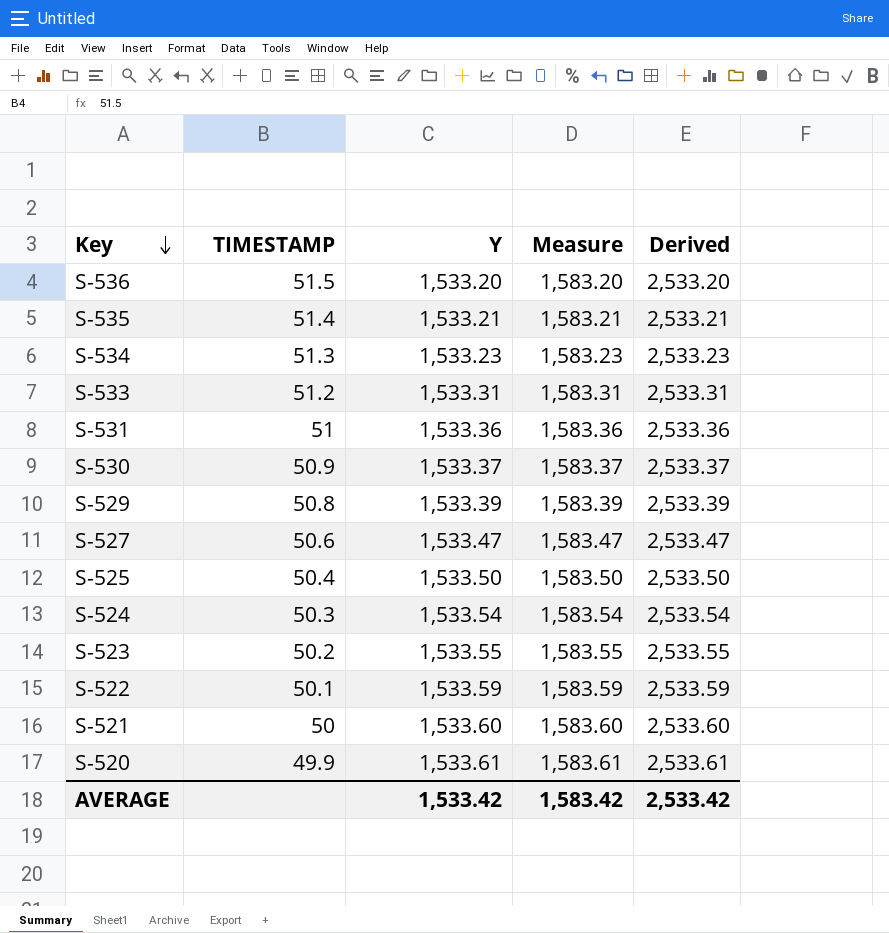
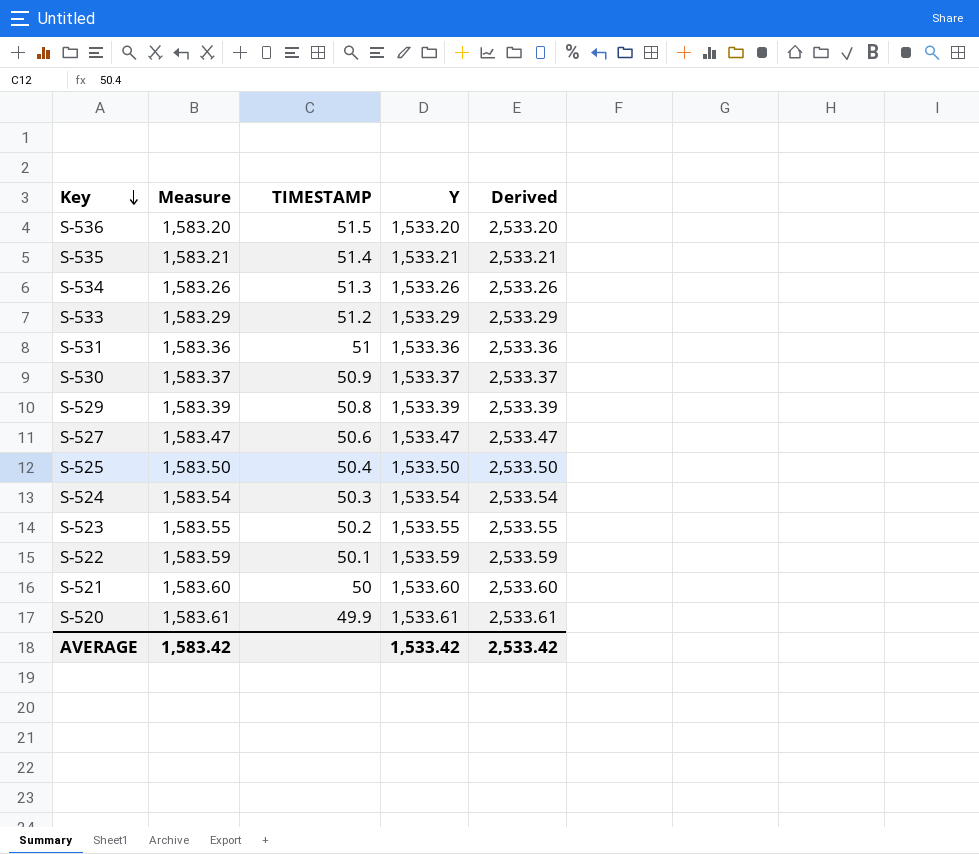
column Measure | position: 4 -> 2
S-534 | Measure: 1,583.23 -> 1,583.26
S-534 | Y: 1,533.23 -> 1,533.26
S-534 | Derived: 2,533.23 -> 2,533.26
S-533 | Measure: 1,583.31 -> 1,583.29
S-533 | Y: 1,533.31 -> 1,533.29
S-533 | Derived: 2,533.31 -> 2,533.29

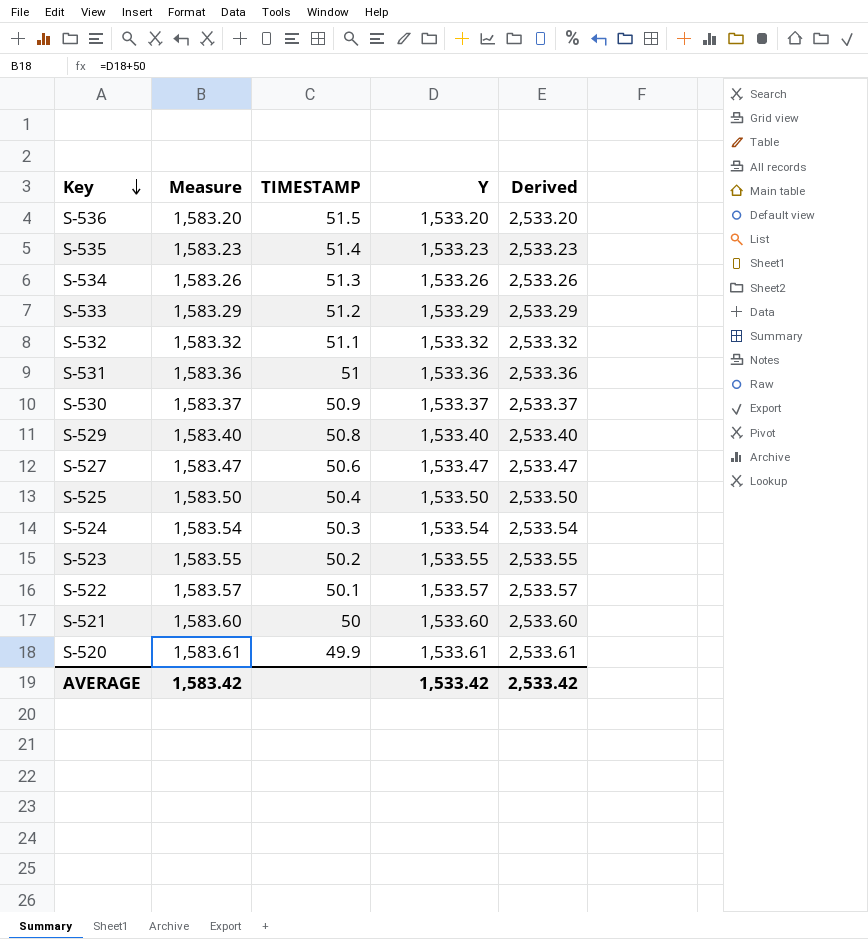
S-535 | Measure: 1,583.21 -> 1,583.23
S-535 | Y: 1,533.21 -> 1,533.23
S-535 | Derived: 2,533.21 -> 2,533.23
row S-532: none -> 1,583.32 | 51.1 | 1,533.32 | 2,533.32
S-529 | Measure: 1,583.39 -> 1,583.40
S-529 | Y: 1,533.39 -> 1,533.40
S-529 | Derived: 2,533.39 -> 2,533.40
S-522 | Measure: 1,583.59 -> 1,583.57
S-522 | Y: 1,533.59 -> 1,533.57
S-522 | Derived: 2,533.59 -> 2,533.57

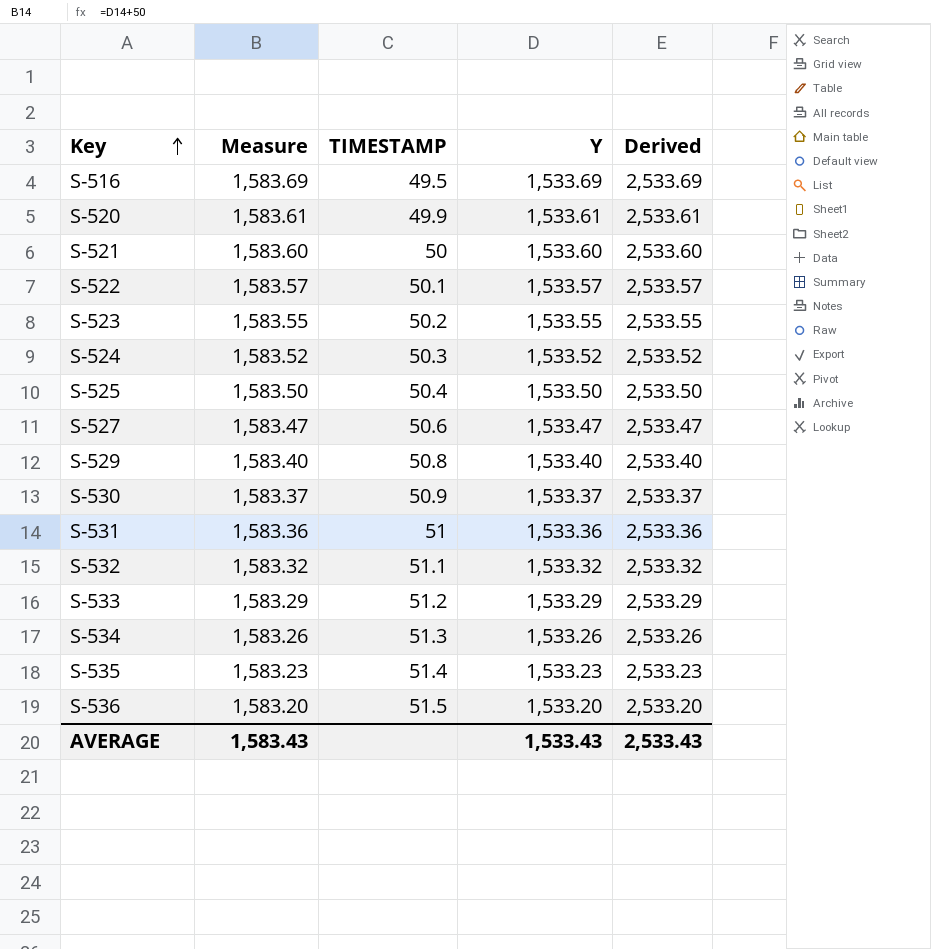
row order: Key descending -> Key ascending
row S-516: none -> 1,583.69 | 49.5 | 1,533.69 | 2,533.69
S-524 | Measure: 1,583.54 -> 1,583.52
S-524 | Y: 1,533.54 -> 1,533.52
S-524 | Derived: 2,533.54 -> 2,533.52
AVERAGE | Measure: 1,583.42 -> 1,583.43
AVERAGE | Y: 1,533.42 -> 1,533.43
AVERAGE | Derived: 2,533.42 -> 2,533.43

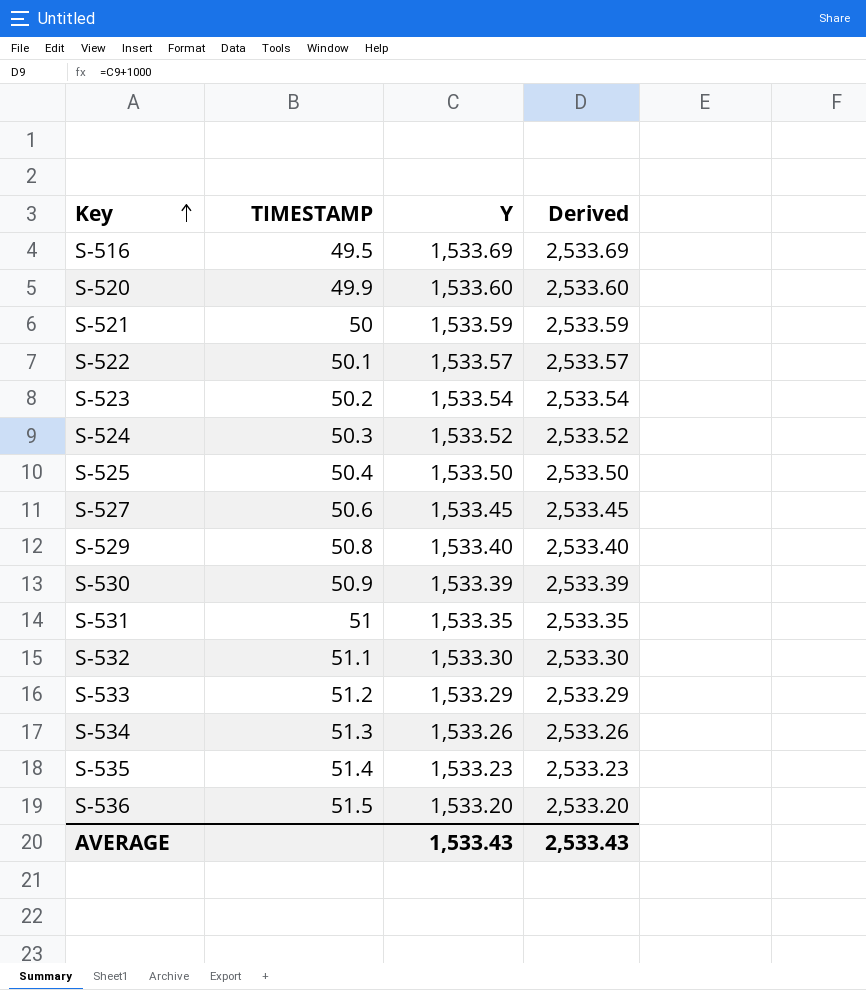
column Measure | formula: [Y] + 50 -> none
S-520 | Y: 1,533.61 -> 1,533.60
S-520 | Derived: 2,533.61 -> 2,533.60
S-521 | Y: 1,533.60 -> 1,533.59
S-521 | Derived: 2,533.60 -> 2,533.59
S-523 | Y: 1,533.55 -> 1,533.54
S-523 | Derived: 2,533.55 -> 2,533.54
S-527 | Y: 1,533.47 -> 1,533.45
S-527 | Derived: 2,533.47 -> 2,533.45
S-530 | Y: 1,533.37 -> 1,533.39
S-530 | Derived: 2,533.37 -> 2,533.39
S-531 | Y: 1,533.36 -> 1,533.35
S-531 | Derived: 2,533.36 -> 2,533.35
S-532 | Y: 1,533.32 -> 1,533.30
S-532 | Derived: 2,533.32 -> 2,533.30

